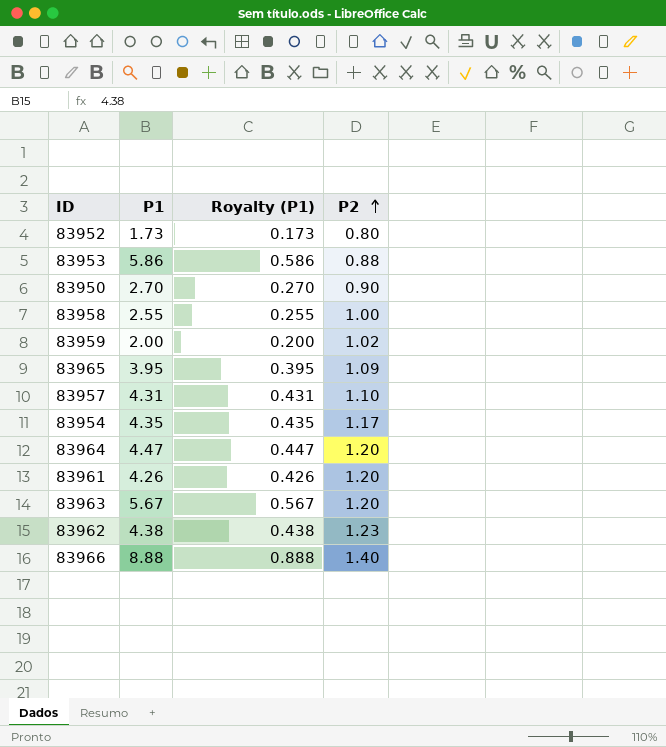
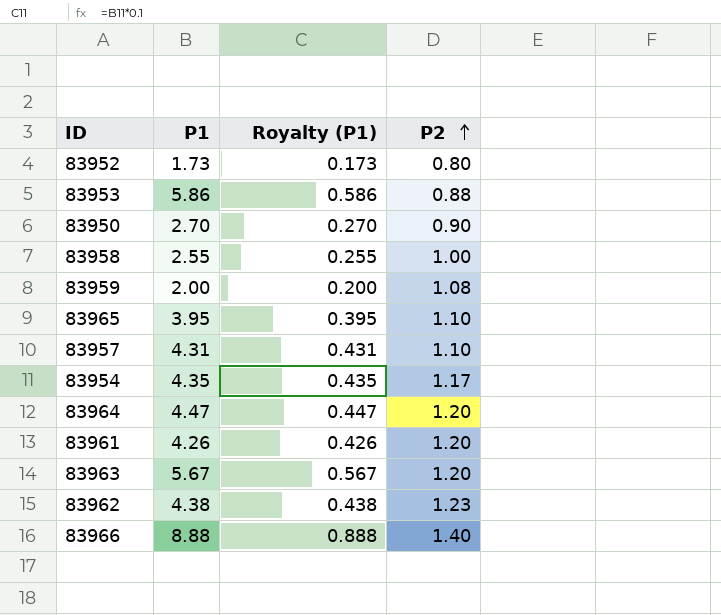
83959 | P2: 1.02 -> 1.08
83965 | P2: 1.09 -> 1.10

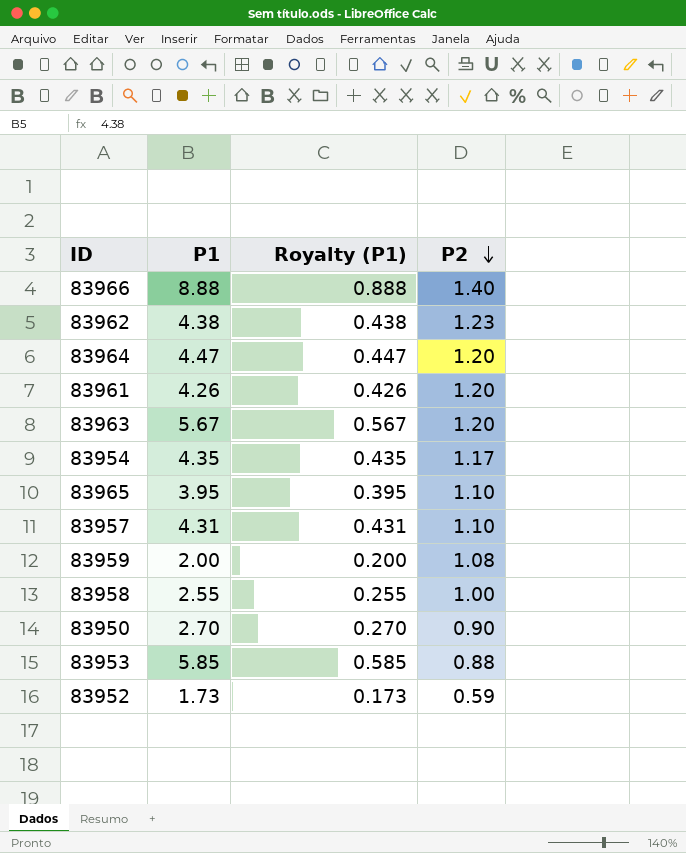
row order: P2 ascending -> P2 descending
83953 | P1: 5.86 -> 5.85
83953 | Royalty (P1): 0.586 -> 0.585
83952 | P2: 0.80 -> 0.59

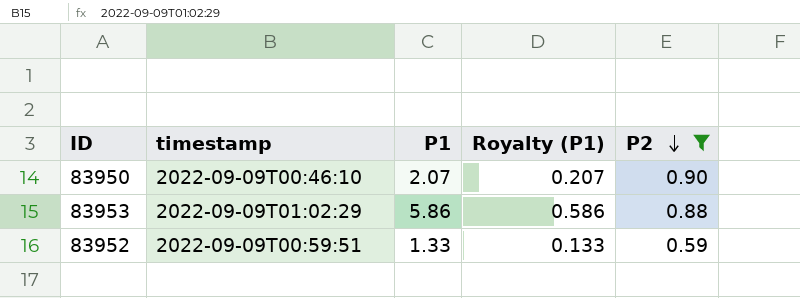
filter: none -> P2 <= 0.90
column timestamp | position: none -> 2
83950 | P1: 2.70 -> 2.07
83950 | Royalty (P1): 0.270 -> 0.207
83953 | P1: 5.85 -> 5.86
83953 | Royalty (P1): 0.585 -> 0.586
83952 | P1: 1.73 -> 1.33
83952 | Royalty (P1): 0.173 -> 0.133

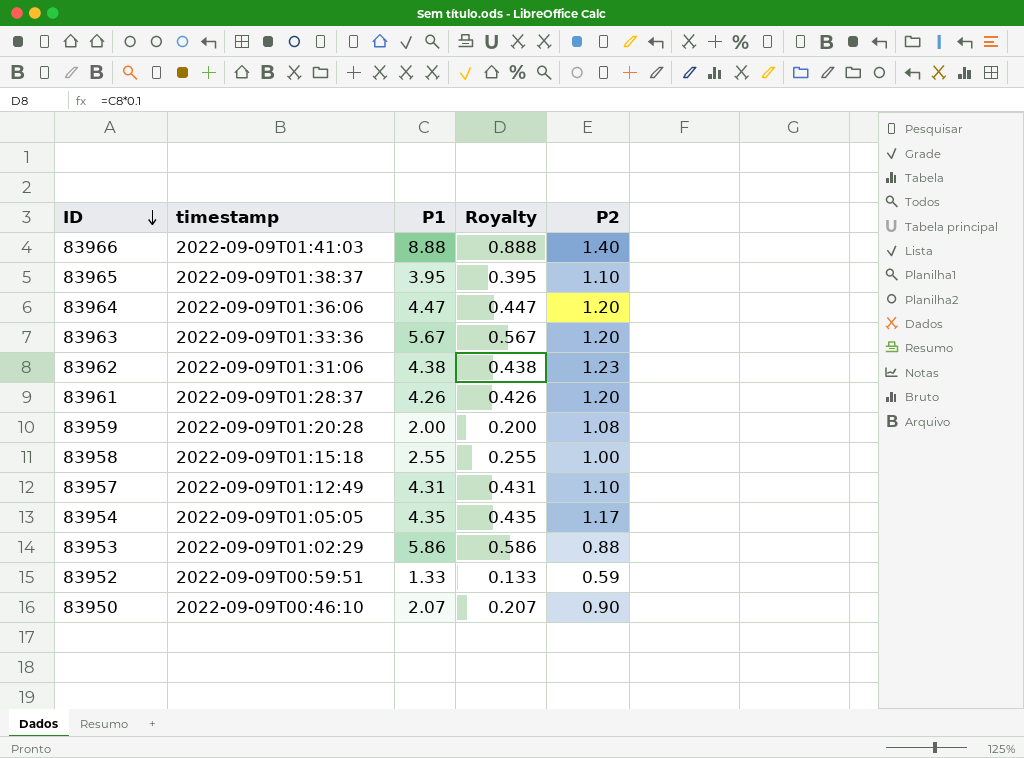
filter: P2 <= 0.90 -> none
row order: P2 descending -> ID descending
column name: Royalty (P1) -> Royalty

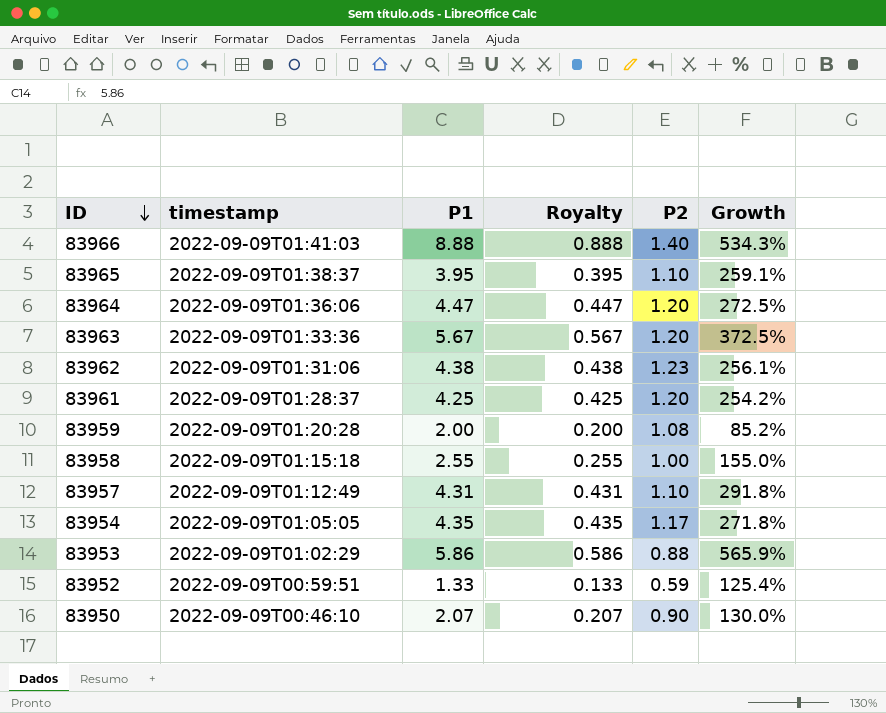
column Growth | formula: none -> ([P1] - [P2]) / [P2]
83961 | P1: 4.26 -> 4.25
83961 | Royalty: 0.426 -> 0.425

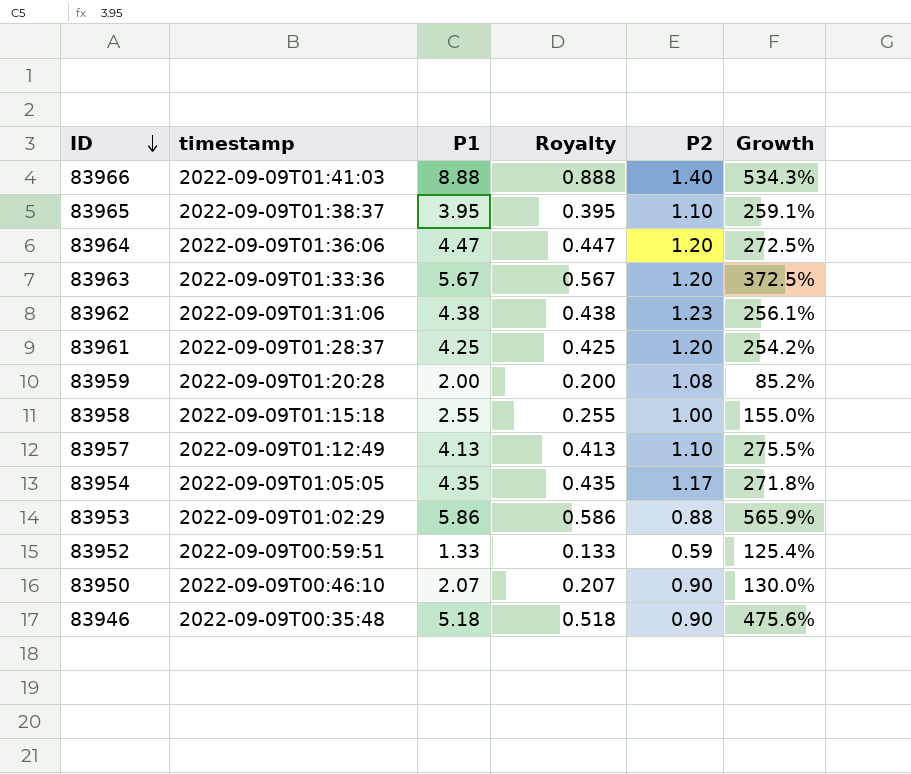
83957 | P1: 4.31 -> 4.13
83957 | Royalty: 0.431 -> 0.413
83957 | Growth: 291.8% -> 275.5%
row 83946: none -> 2022-09-09T00:35:48 | 5.18 | 0.518 | 0.90 | 475.6%

